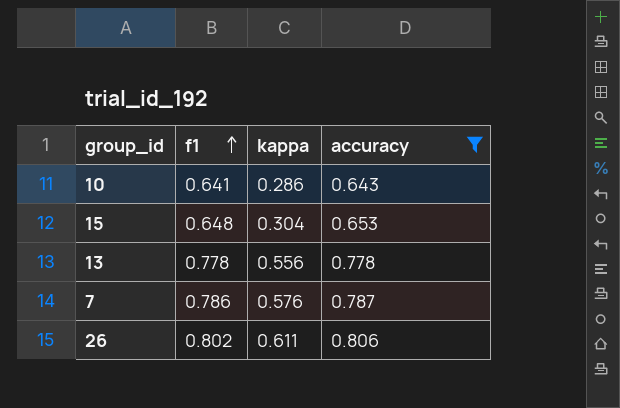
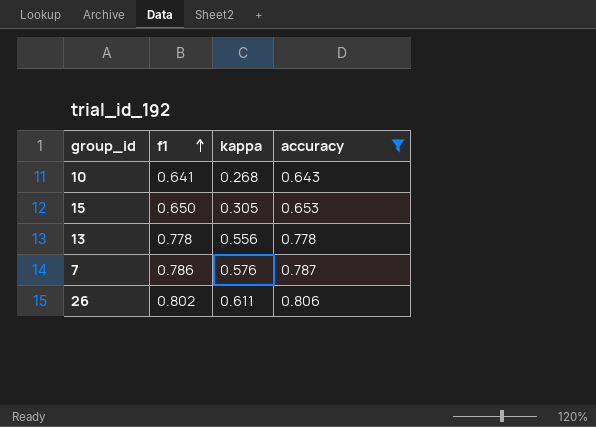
10 | kappa: 0.286 -> 0.268
15 | f1: 0.648 -> 0.650
15 | kappa: 0.304 -> 0.305

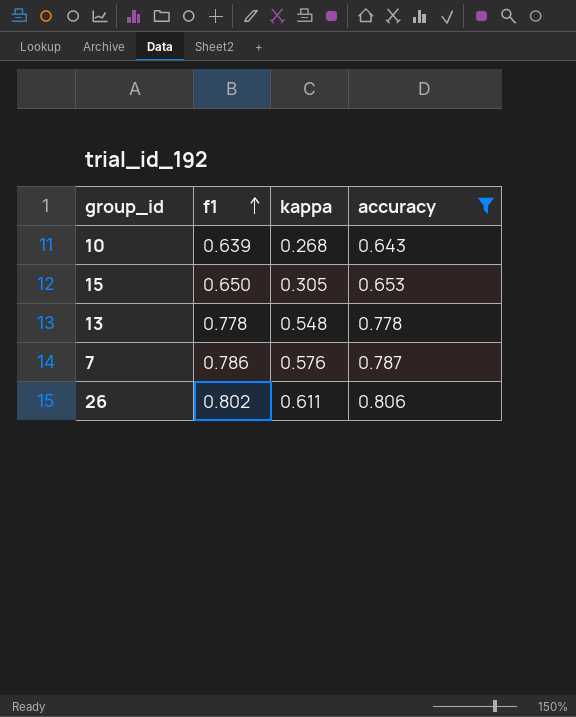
10 | f1: 0.641 -> 0.639
13 | kappa: 0.556 -> 0.548

